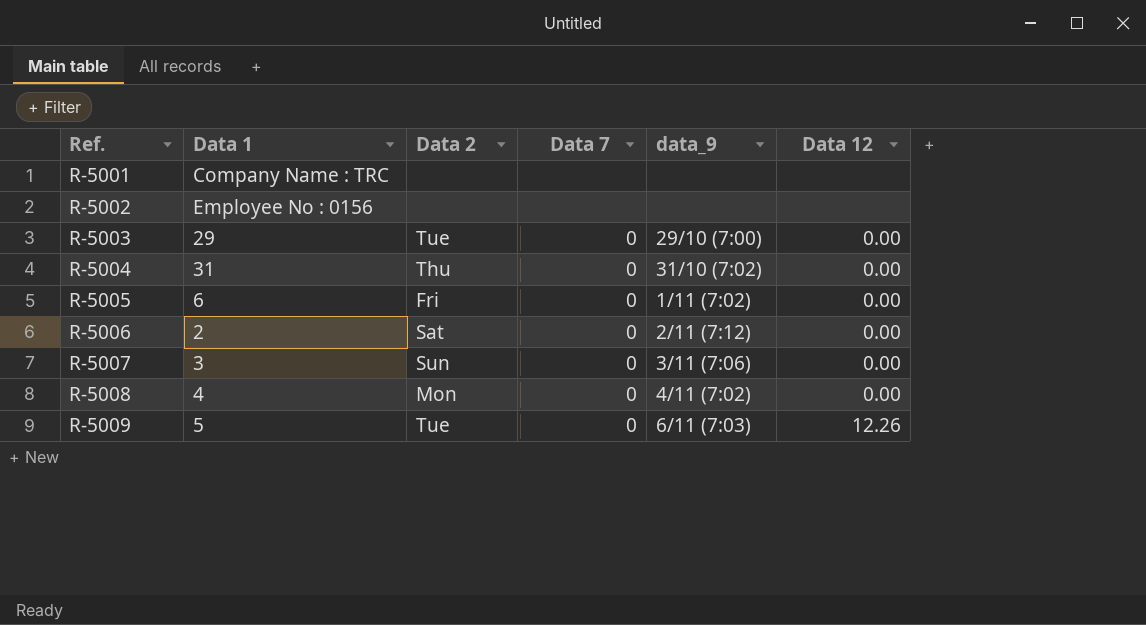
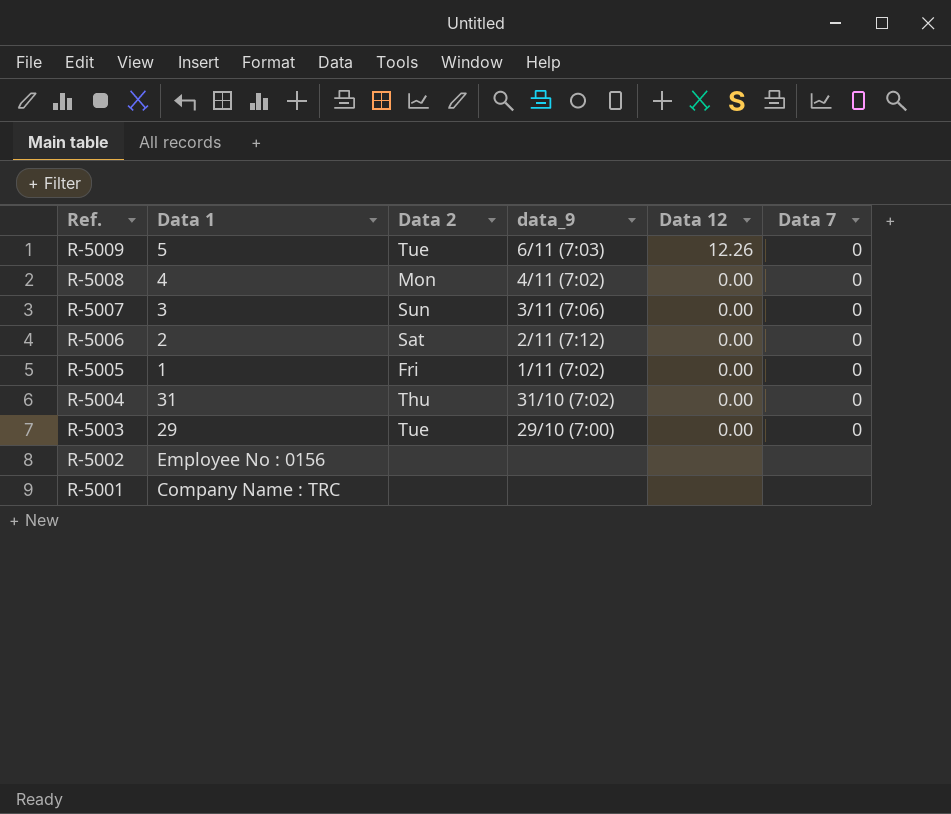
row order: Ref. ascending -> Ref. descending
column Data 7 | position: 4 -> 6
R-5005 | Data 1: 6 -> 1

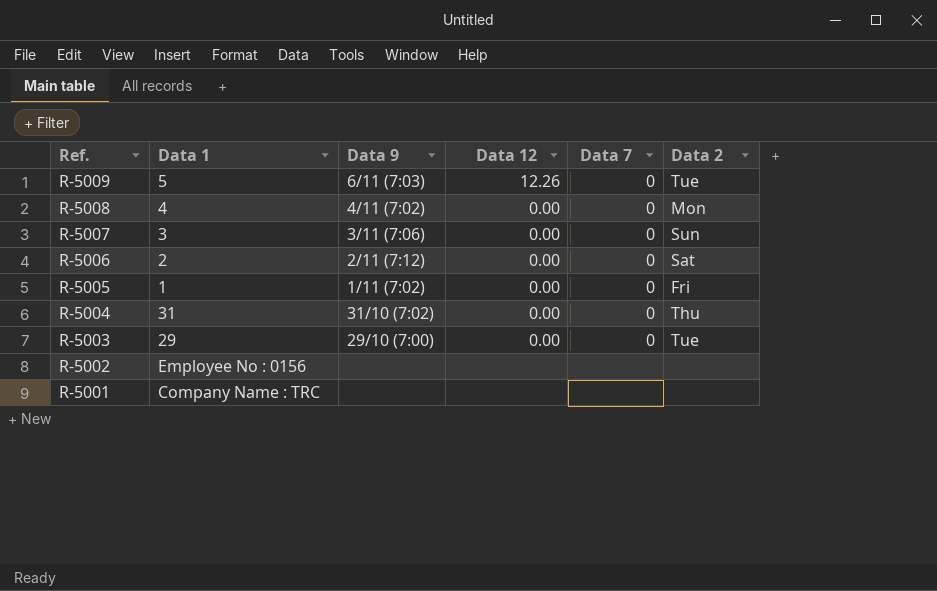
column name: data_9 -> Data 9
column Data 2 | position: 3 -> 6

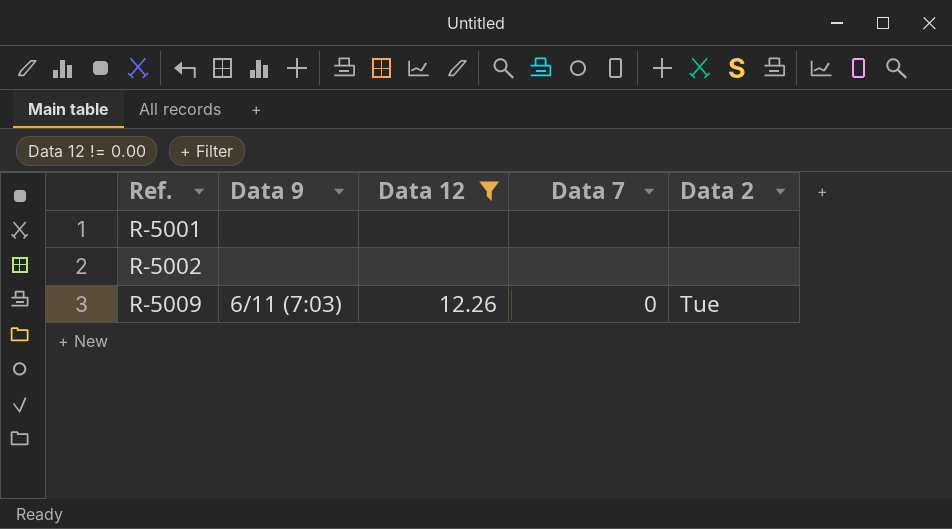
filter: none -> Data 12 != 0.00
row order: Ref. descending -> Ref. ascending
column Data 1 | position: 2 -> none

